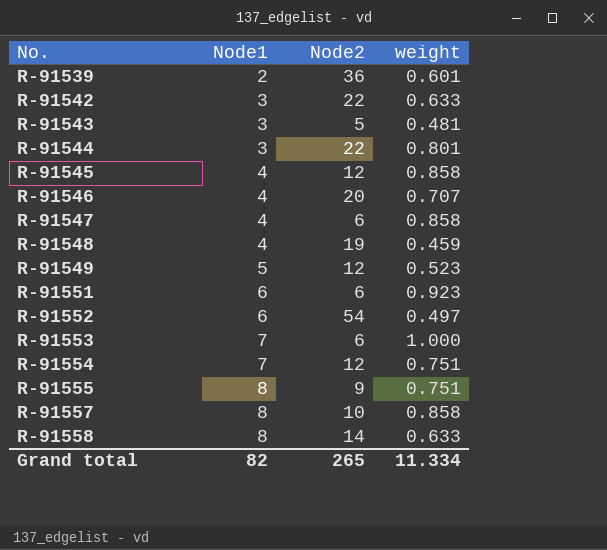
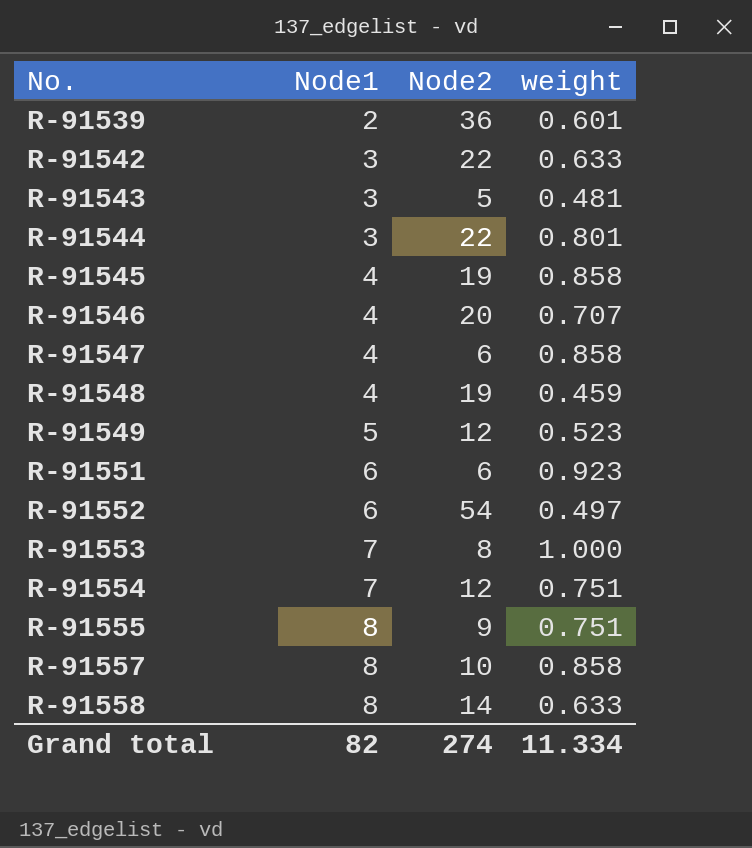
R-91545 | Node2: 12 -> 19
R-91553 | Node2: 6 -> 8
Grand total | Node2: 265 -> 274

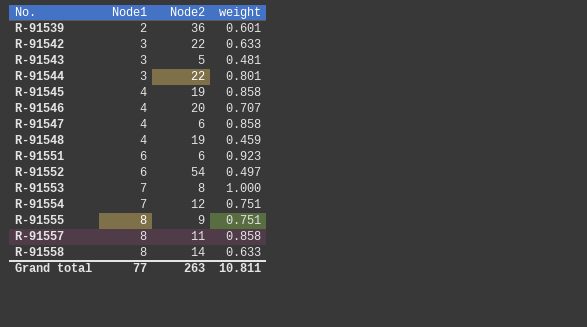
row R-91549: 5 | 12 | 0.523 -> none
R-91557 | Node2: 10 -> 11
Grand total | Node1: 82 -> 77
Grand total | Node2: 274 -> 263
Grand total | weight: 11.334 -> 10.811

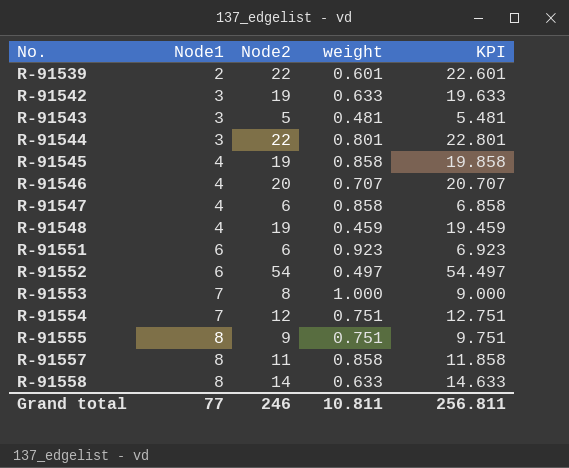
column KPI | formula: none -> [Node2] + [weight]
R-91539 | Node2: 36 -> 22
R-91542 | Node2: 22 -> 19
Grand total | Node2: 263 -> 246

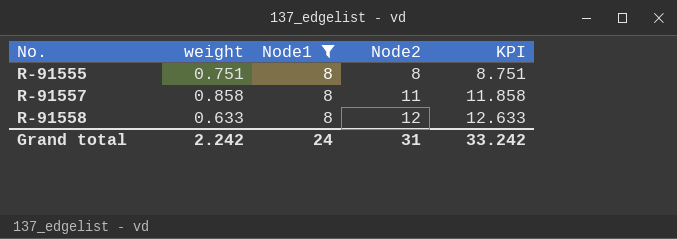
filter: none -> Node1 = 8
column weight | position: 4 -> 2
R-91555 | Node2: 9 -> 8
R-91555 | KPI: 9.751 -> 8.751
R-91558 | Node2: 14 -> 12
R-91558 | KPI: 14.633 -> 12.633
Grand total | weight: 10.811 -> 2.242
Grand total | Node1: 77 -> 24
Grand total | Node2: 246 -> 31
Grand total | KPI: 256.811 -> 33.242

